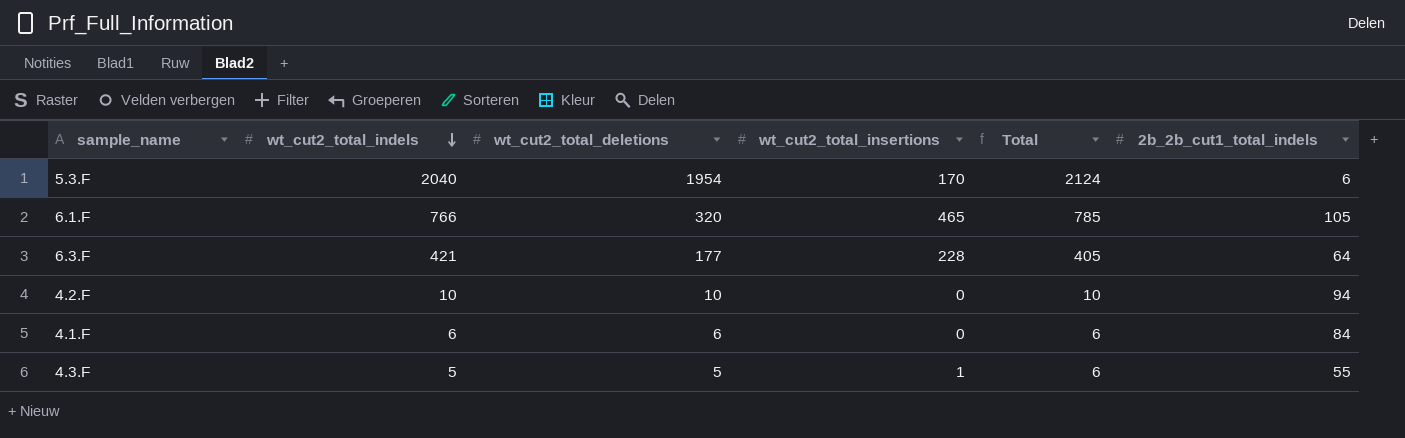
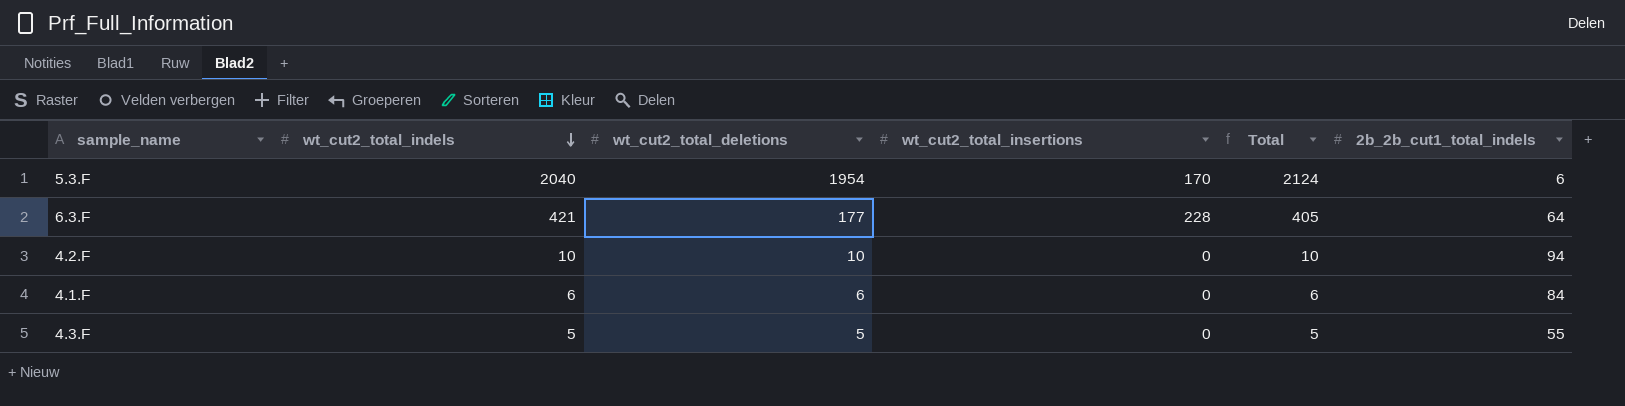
row 6.1.F: 766 | 320 | 465 | 785 | 105 -> none
4.3.F | wt_cut2_total_insertions: 1 -> 0
4.3.F | Total: 6 -> 5

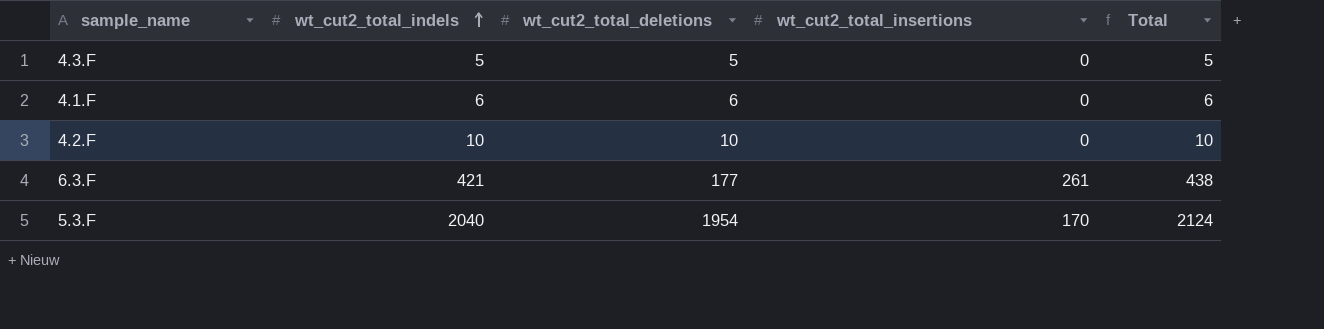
row order: wt_cut2_total_indels descending -> wt_cut2_total_indels ascending
column 2b_2b_cut1_total_indels | position: 6 -> none
6.3.F | wt_cut2_total_insertions: 228 -> 261
6.3.F | Total: 405 -> 438

